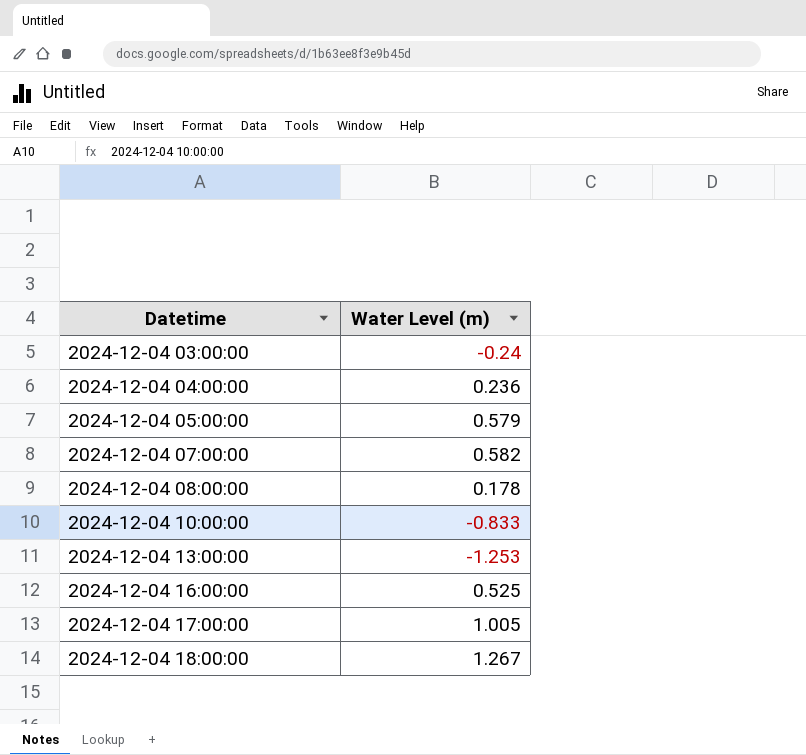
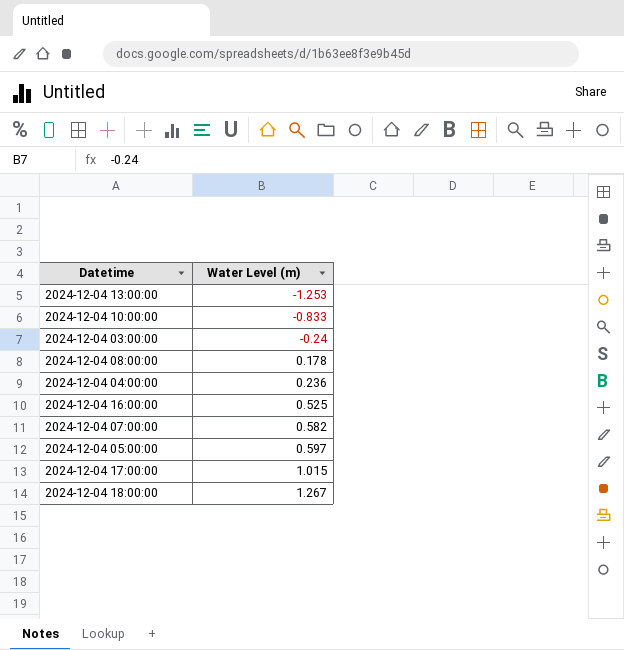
row order: Datetime ascending -> Water Level (m) ascending
2024-12-04 05:00:00 | Water Level (m): 0.579 -> 0.597
2024-12-04 17:00:00 | Water Level (m): 1.005 -> 1.015

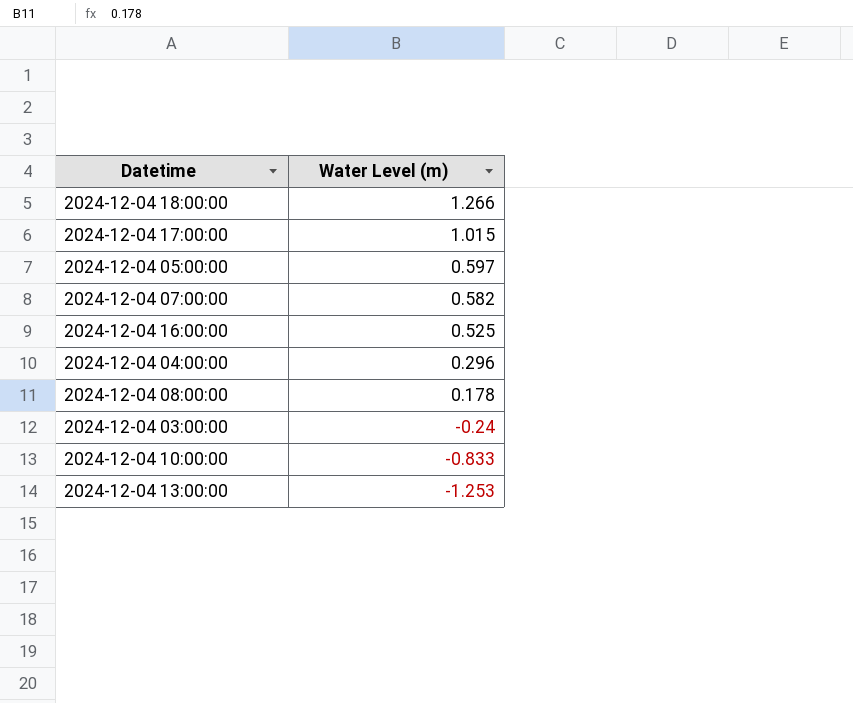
row order: Water Level (m) ascending -> Water Level (m) descending
2024-12-04 18:00:00 | Water Level (m): 1.267 -> 1.266
2024-12-04 04:00:00 | Water Level (m): 0.236 -> 0.296

